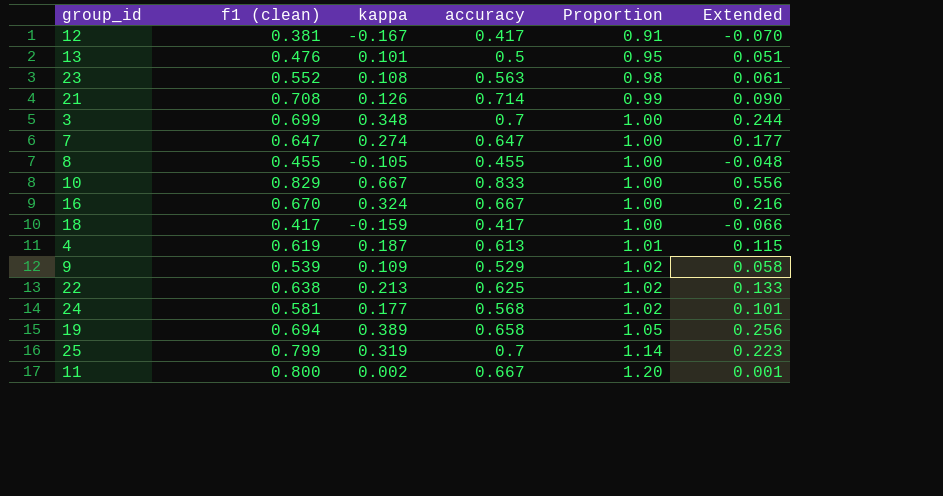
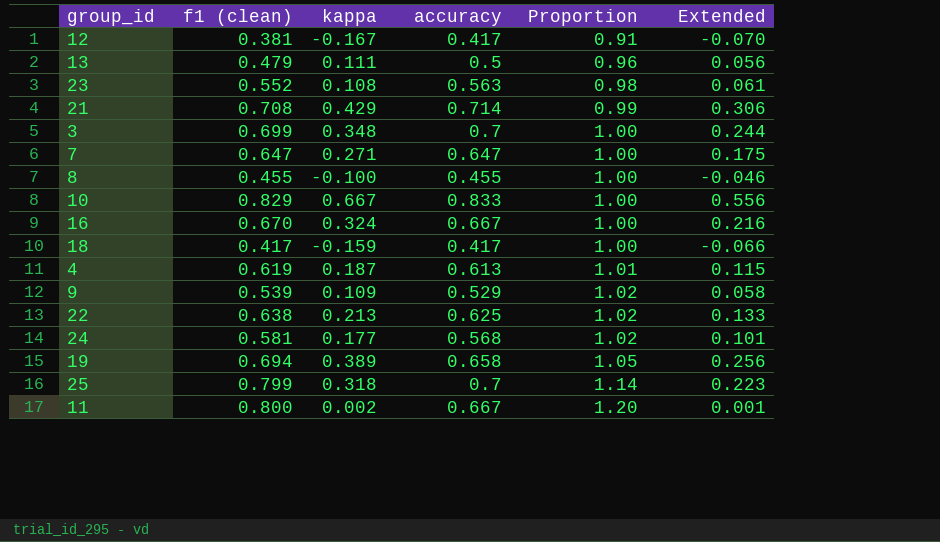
13 | f1 (clean): 0.476 -> 0.479
13 | kappa: 0.101 -> 0.111
13 | Proportion: 0.95 -> 0.96
13 | Extended: 0.051 -> 0.056
21 | kappa: 0.126 -> 0.429
21 | Extended: 0.090 -> 0.306
7 | kappa: 0.274 -> 0.271
7 | Extended: 0.177 -> 0.175
8 | kappa: -0.105 -> -0.100
8 | Extended: -0.048 -> -0.046
25 | kappa: 0.319 -> 0.318

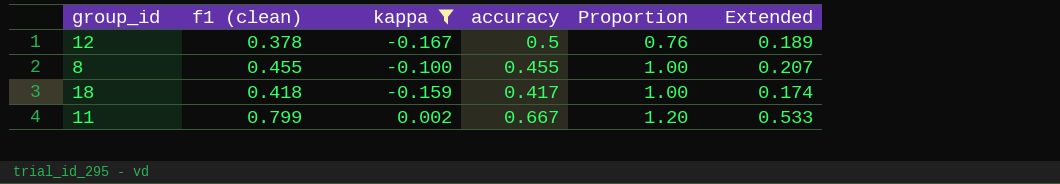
filter: none -> kappa <= 0.002
column Extended | formula: [kappa] * [accuracy] -> [f1 (clean)] * [accuracy]
12 | f1 (clean): 0.381 -> 0.378
12 | accuracy: 0.417 -> 0.5
12 | Proportion: 0.91 -> 0.76
18 | f1 (clean): 0.417 -> 0.418
11 | f1 (clean): 0.800 -> 0.799

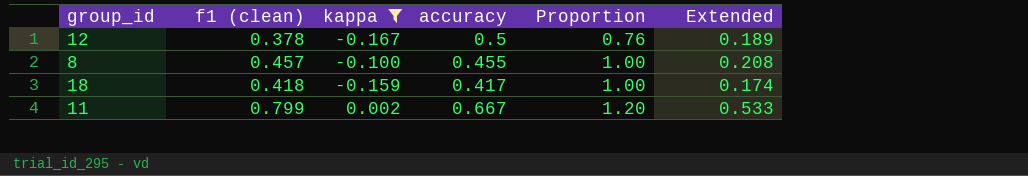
8 | f1 (clean): 0.455 -> 0.457
8 | Extended: 0.207 -> 0.208

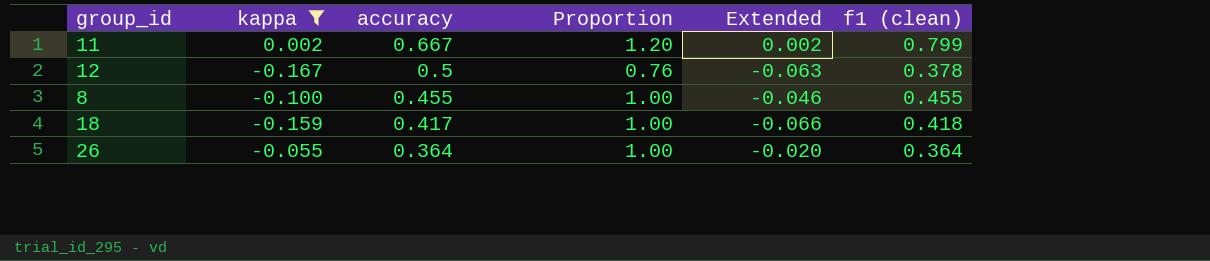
row order: Proportion ascending -> accuracy descending
column Extended | formula: [f1 (clean)] * [accuracy] -> [kappa] * [f1 (clean)]
column f1 (clean) | position: 2 -> 6
8 | f1 (clean): 0.457 -> 0.455
row 26: none -> -0.055 | 0.364 | 1.00 | -0.020 | 0.364

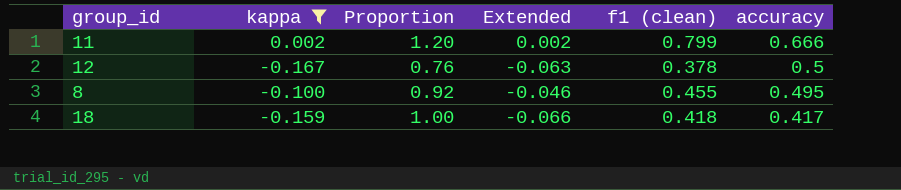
column accuracy | position: 3 -> 6
row 26: -0.055 | 0.364 | 1.00 | -0.020 | 0.364 -> none
11 | accuracy: 0.667 -> 0.666
8 | Proportion: 1.00 -> 0.92
8 | accuracy: 0.455 -> 0.495

